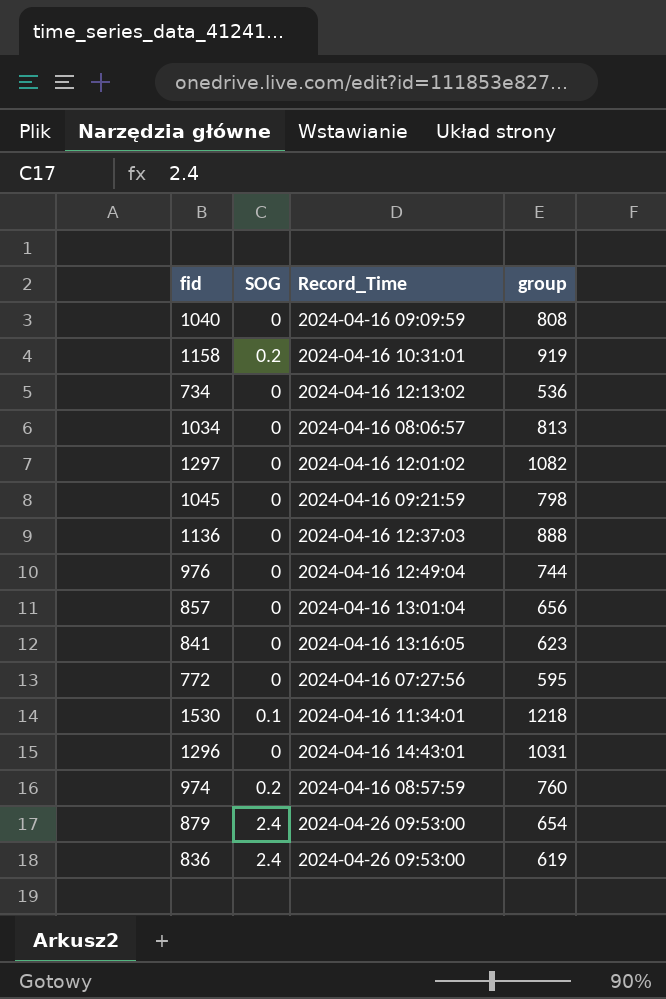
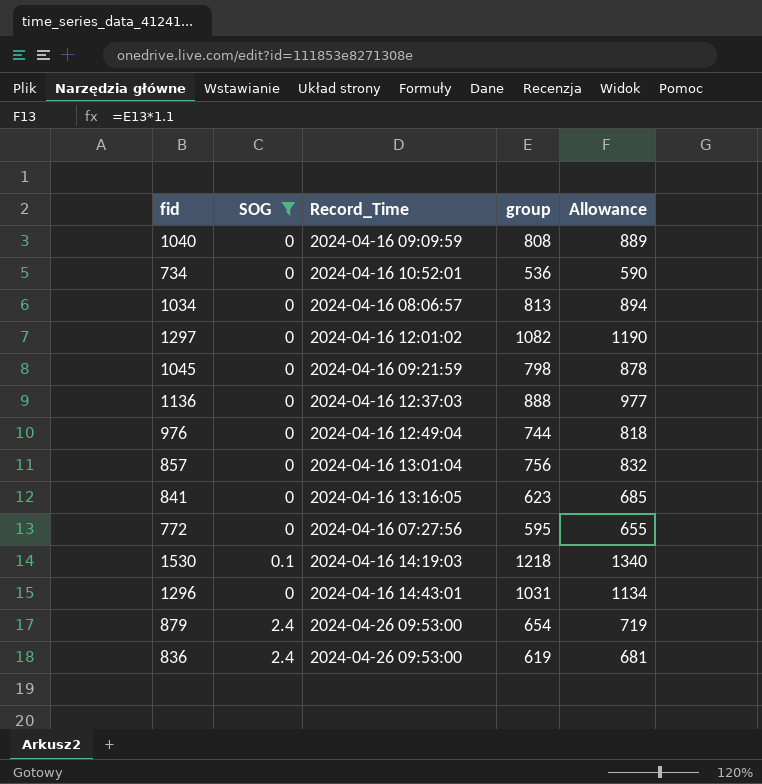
filter: none -> SOG != 0.2
column Allowance | formula: none -> [group] * 1.1
734 | Record_Time: 2024-04-16 12:13:02 -> 2024-04-16 10:52:01
857 | group: 656 -> 756
1530 | Record_Time: 2024-04-16 11:34:01 -> 2024-04-16 14:19:03

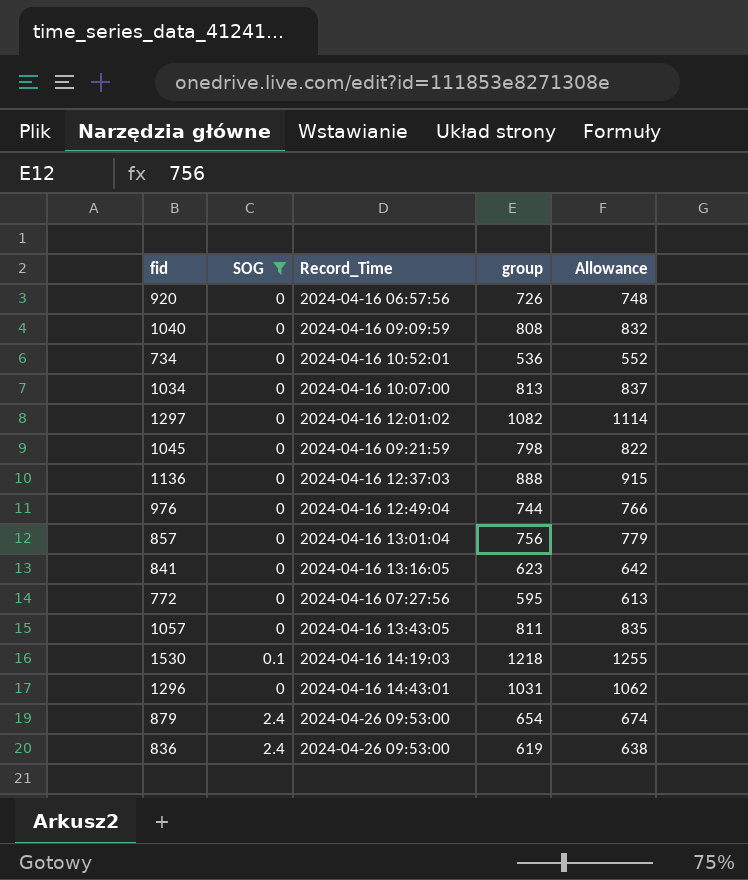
column Allowance | formula: [group] * 1.1 -> [group] * 1.03
row 920: none -> 0 | 2024-04-16 06:57:56 | 726 | 748
1034 | Record_Time: 2024-04-16 08:06:57 -> 2024-04-16 10:07:00
row 1057: none -> 0 | 2024-04-16 13:43:05 | 811 | 835

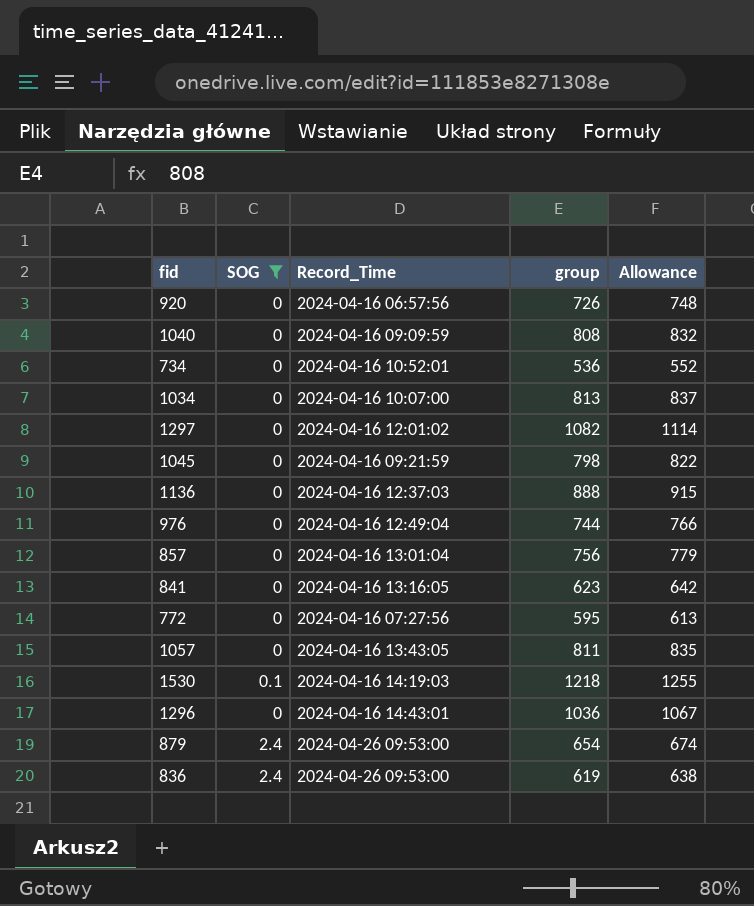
1296 | group: 1031 -> 1036
1296 | Allowance: 1062 -> 1067

